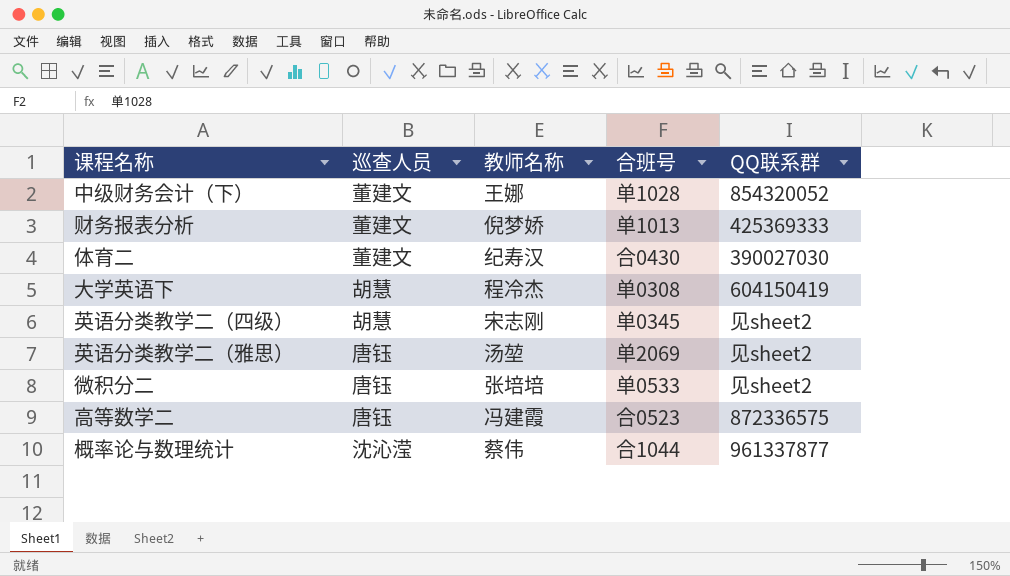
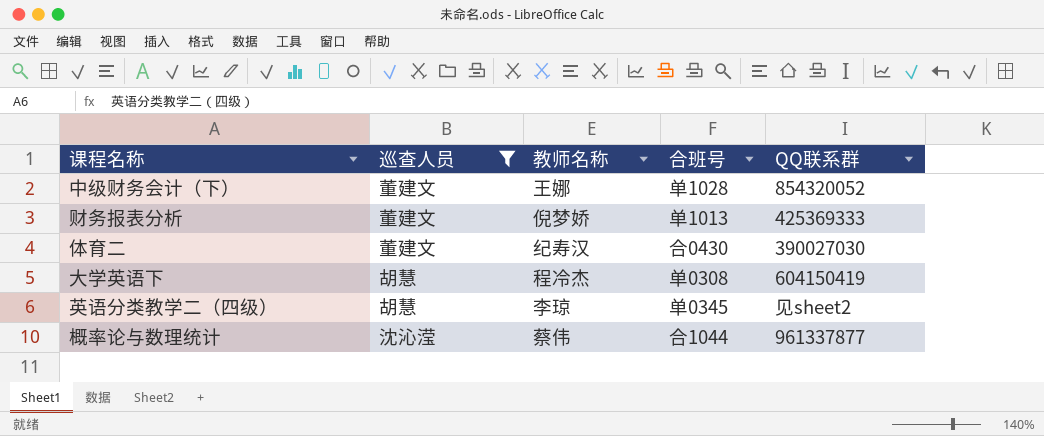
filter: none -> 巡查人员 != 唐钰
英语分类教学二（四级） | 教师名称: 宋志刚 -> 李琼

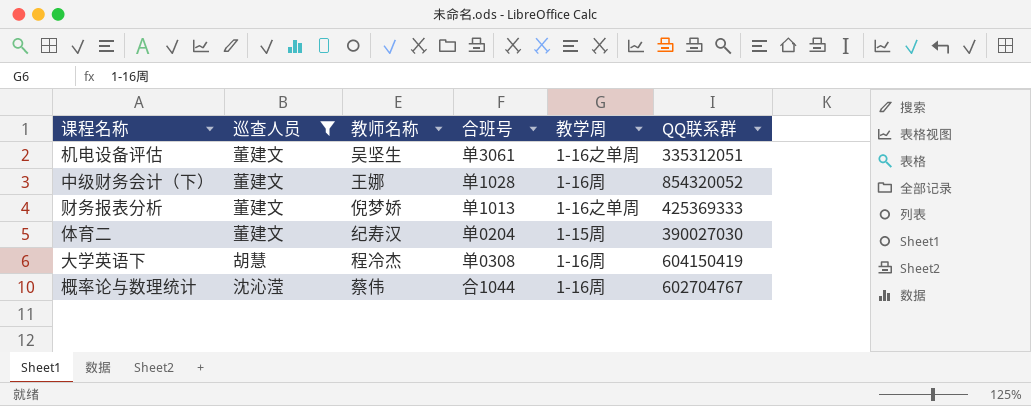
column 教学周 | position: none -> 5
row 英语分类教学二（四级）: 胡慧 | 李琼 | 单0345 | 见sheet2 -> none
row 机电设备评估: none -> 董建文 | 吴坚生 | 单3061 | 1-16之单周 | 335312051
体育二 | 合班号: 合0430 -> 单0204
概率论与数理统计 | QQ联系群: 961337877 -> 602704767

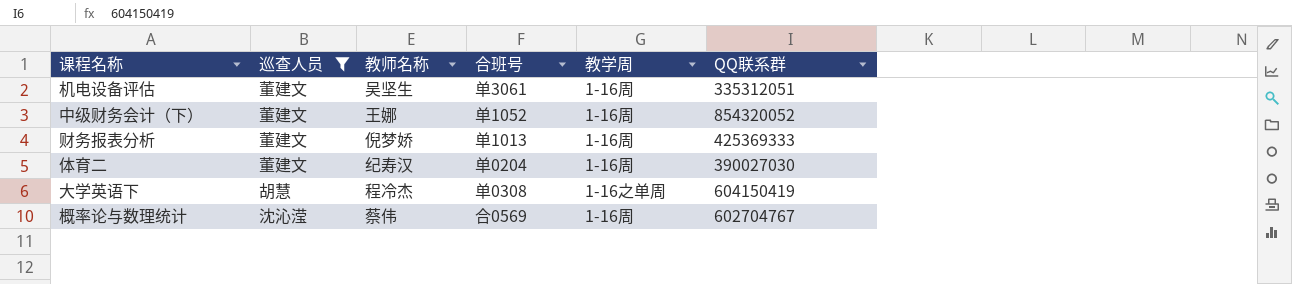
机电设备评估 | 教学周: 1-16之单周 -> 1-16周
中级财务会计（下） | 合班号: 单1028 -> 单1052
财务报表分析 | 教学周: 1-16之单周 -> 1-16周
体育二 | 教学周: 1-15周 -> 1-16周
大学英语下 | 教学周: 1-16周 -> 1-16之单周
概率论与数理统计 | 合班号: 合1044 -> 合0569

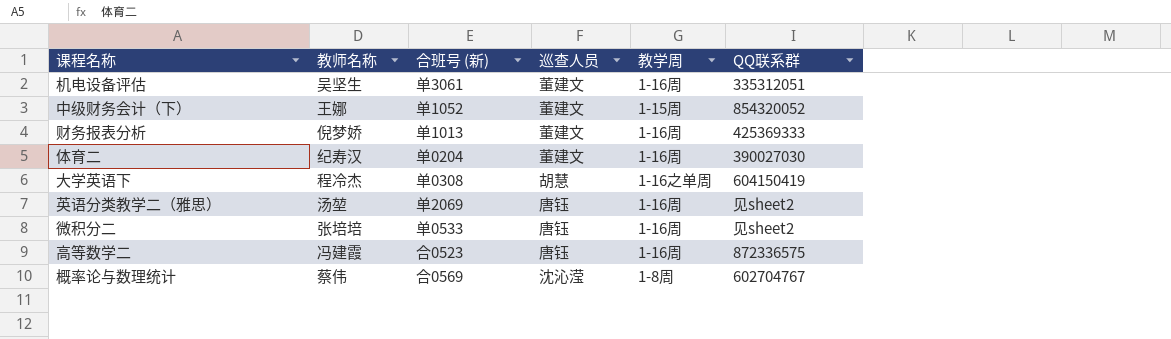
filter: 巡查人员 != 唐钰 -> none
column name: 合班号 -> 合班号 (新)
column 巡查人员 | position: 2 -> 4
中级财务会计（下） | 教学周: 1-16周 -> 1-15周
概率论与数理统计 | 教学周: 1-16周 -> 1-8周

